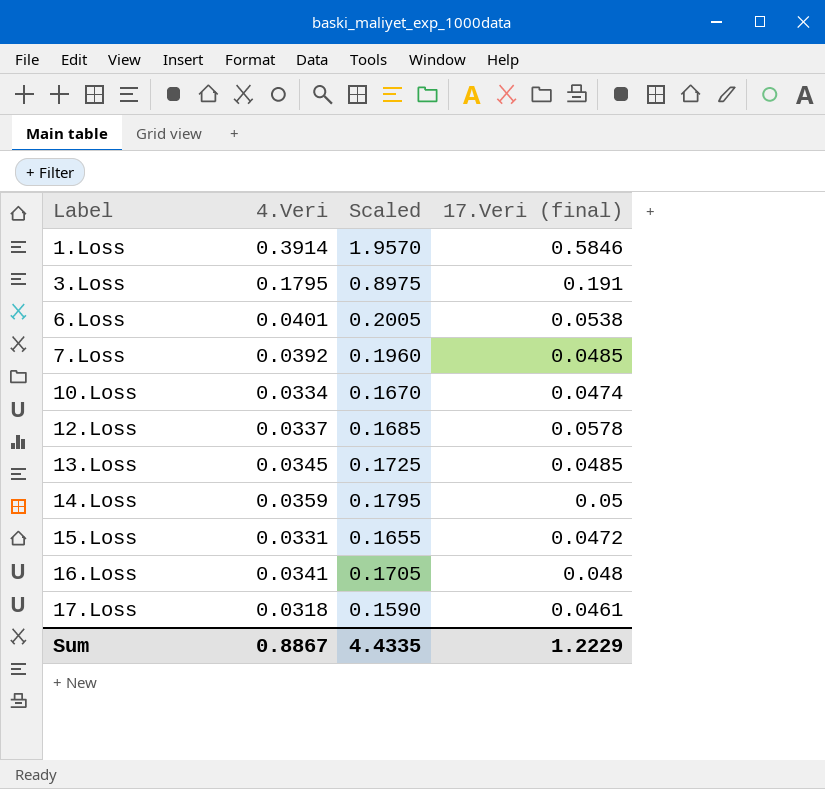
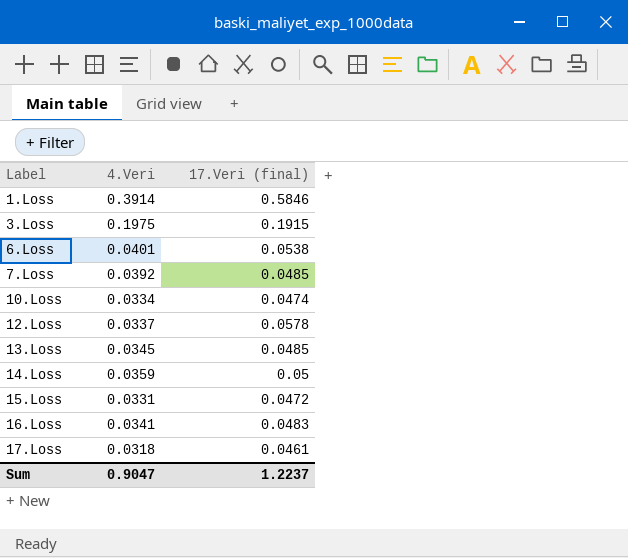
column Scaled | formula: [4.Veri] * 5 -> none
3.Loss | 4.Veri: 0.1795 -> 0.1975
3.Loss | 17.Veri (final): 0.191 -> 0.1915
16.Loss | 17.Veri (final): 0.048 -> 0.0483
Sum | 4.Veri: 0.8867 -> 0.9047
Sum | 17.Veri (final): 1.2229 -> 1.2237

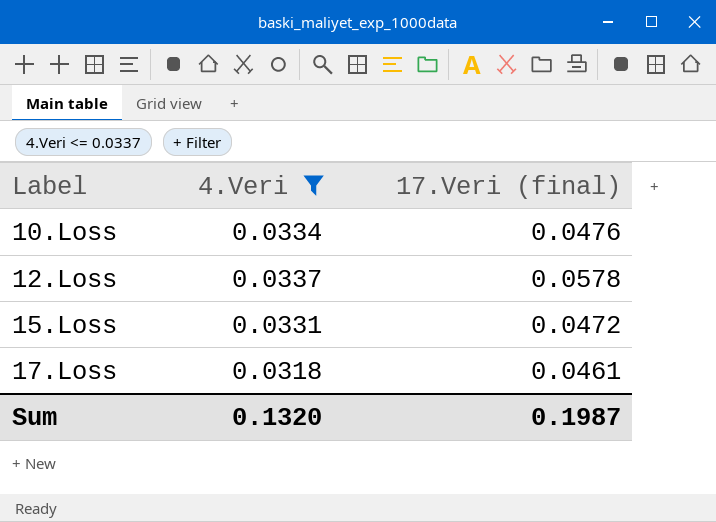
filter: none -> 4.Veri <= 0.0337
10.Loss | 17.Veri (final): 0.0474 -> 0.0476
Sum | 4.Veri: 0.9047 -> 0.1320
Sum | 17.Veri (final): 1.2237 -> 0.1987

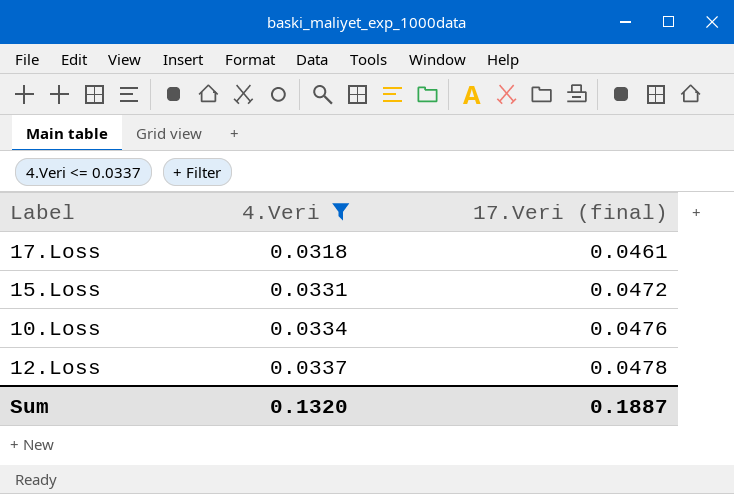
row order: Label ascending -> 4.Veri ascending
12.Loss | 17.Veri (final): 0.0578 -> 0.0478
Sum | 17.Veri (final): 0.1987 -> 0.1887

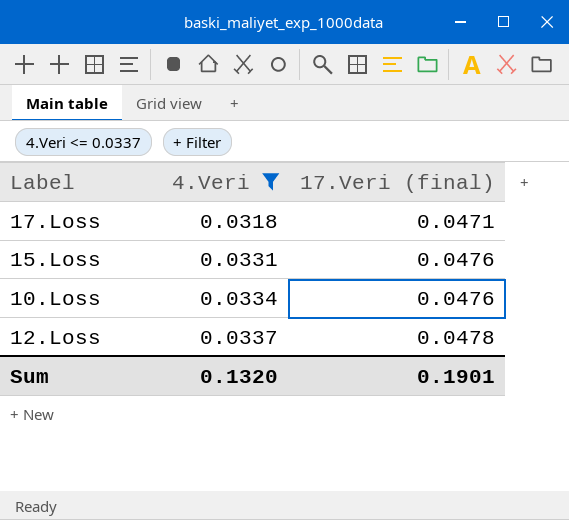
17.Loss | 17.Veri (final): 0.0461 -> 0.0471
15.Loss | 17.Veri (final): 0.0472 -> 0.0476
Sum | 17.Veri (final): 0.1887 -> 0.1901

